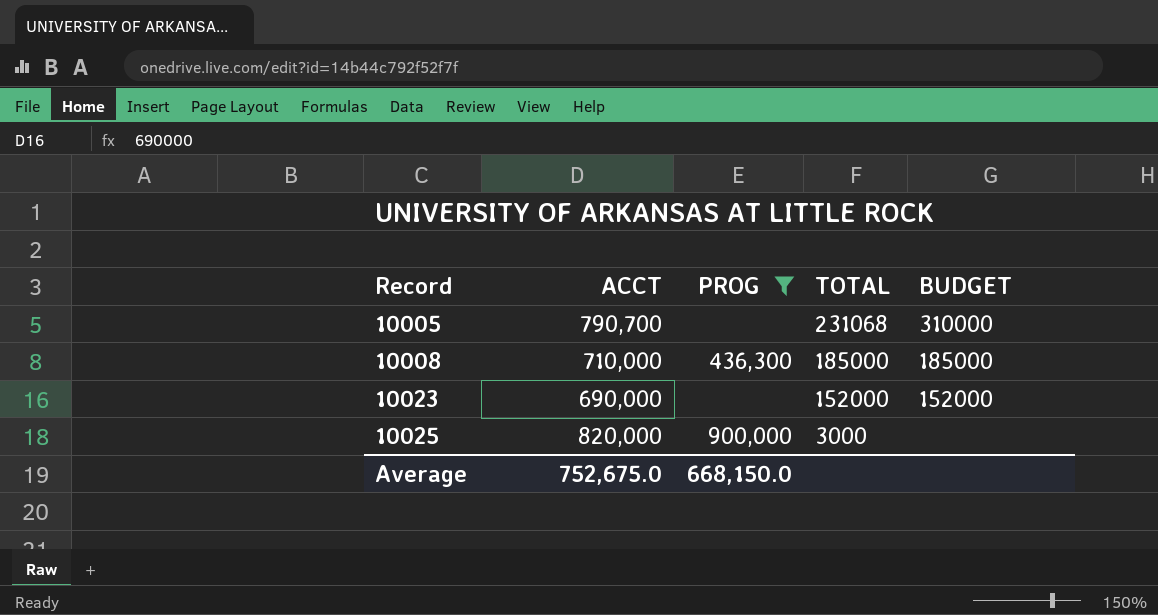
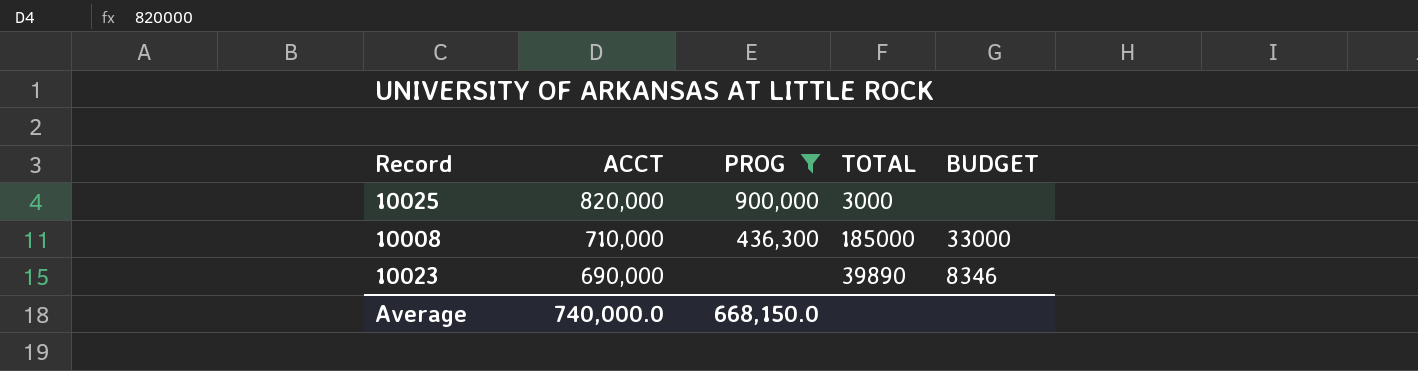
row order: Record ascending -> ACCT descending
row 10005: 790,700 | none | 231068 | 310000 -> none
10008 | BUDGET: 185000 -> 33000
10023 | TOTAL: 152000 -> 39890
10023 | BUDGET: 152000 -> 8346
Average | ACCT: 752,675.0 -> 740,000.0

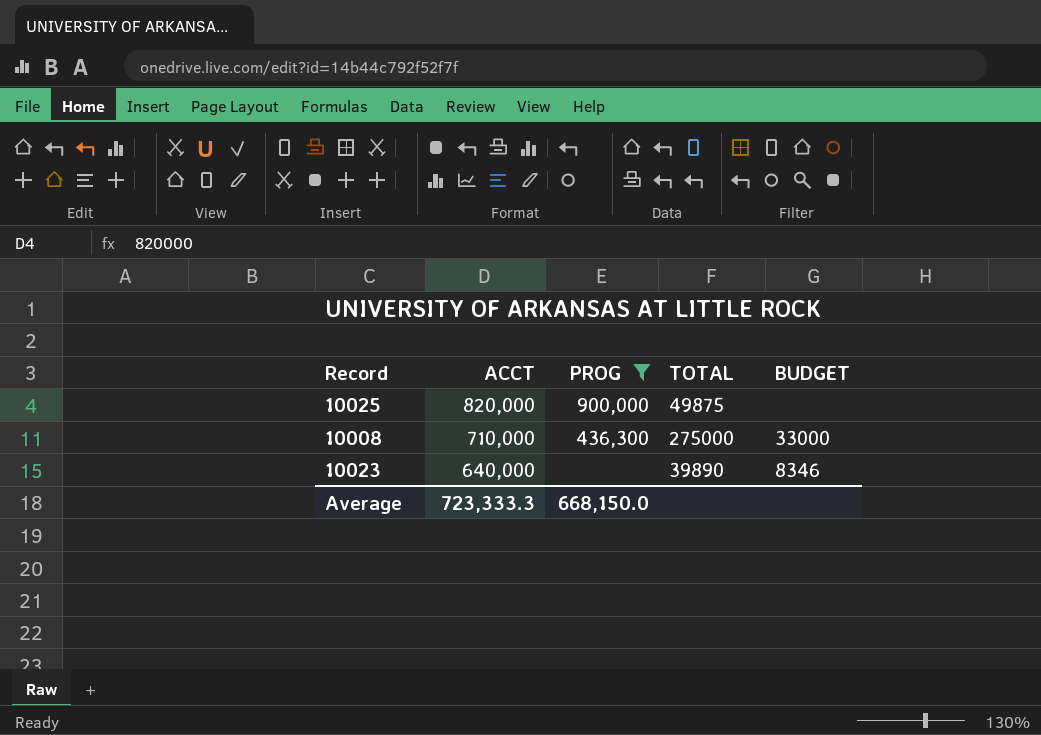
10025 | TOTAL: 3000 -> 49875
10008 | TOTAL: 185000 -> 275000
10023 | ACCT: 690,000 -> 640,000
Average | ACCT: 740,000.0 -> 723,333.3

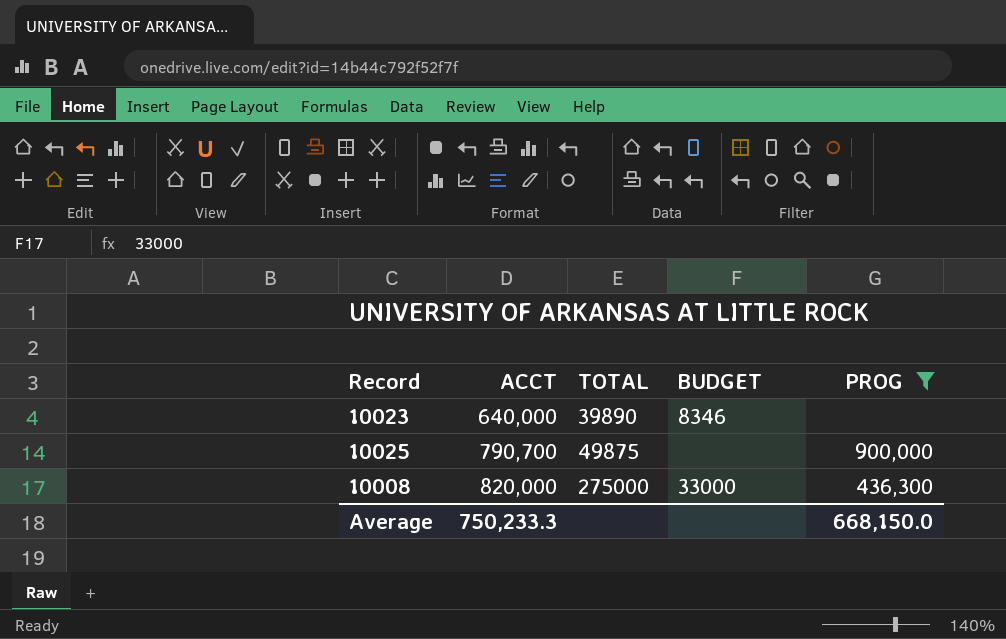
row order: ACCT descending -> ACCT ascending
column PROG | position: 3 -> 5
10025 | ACCT: 820,000 -> 790,700
10008 | ACCT: 710,000 -> 820,000
Average | ACCT: 723,333.3 -> 750,233.3

